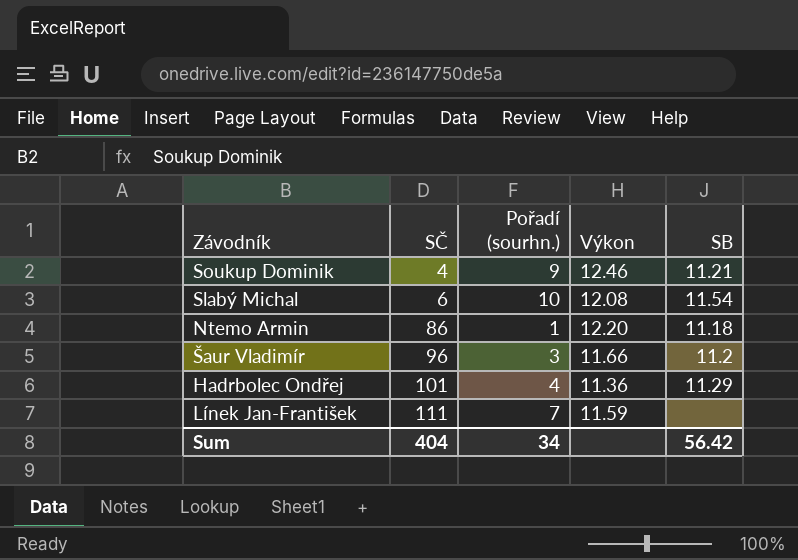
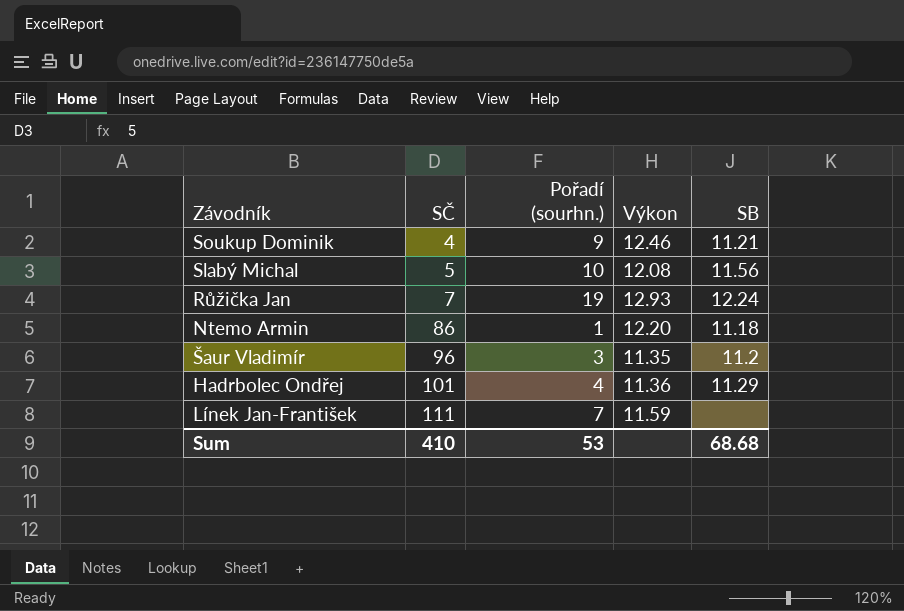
Slabý Michal | SČ: 6 -> 5
Slabý Michal | SB: 11.54 -> 11.56
row Růžička Jan: none -> 7 | 19 | 12.93 | 12.24
Šaur Vladimír | Výkon: 11.66 -> 11.35
Sum | SČ: 404 -> 410
Sum | Pořadí (sourhn.): 34 -> 53
Sum | SB: 56.42 -> 68.68

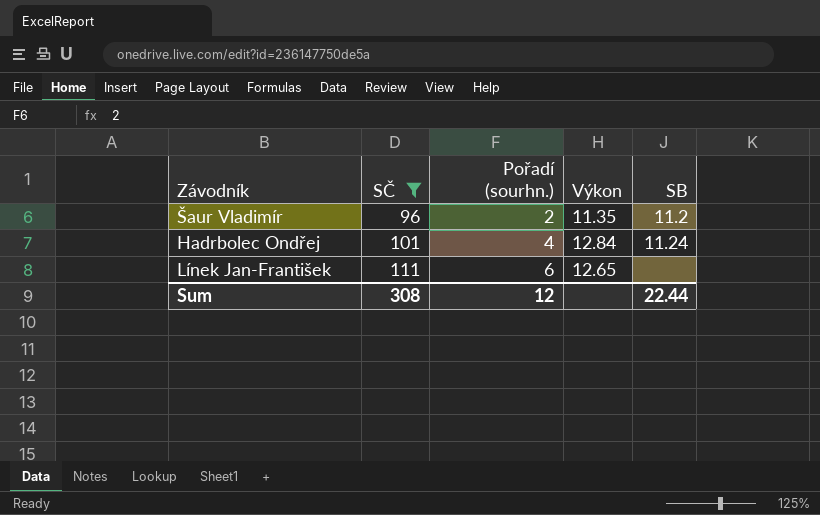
filter: none -> SČ >= 96
Šaur Vladimír | Pořadí (sourhn.): 3 -> 2
Hadrbolec Ondřej | Výkon: 11.36 -> 12.84
Hadrbolec Ondřej | SB: 11.29 -> 11.24
Línek Jan-František | Pořadí (sourhn.): 7 -> 6
Línek Jan-František | Výkon: 11.59 -> 12.65
Sum | SČ: 410 -> 308
Sum | Pořadí (sourhn.): 53 -> 12
Sum | SB: 68.68 -> 22.44

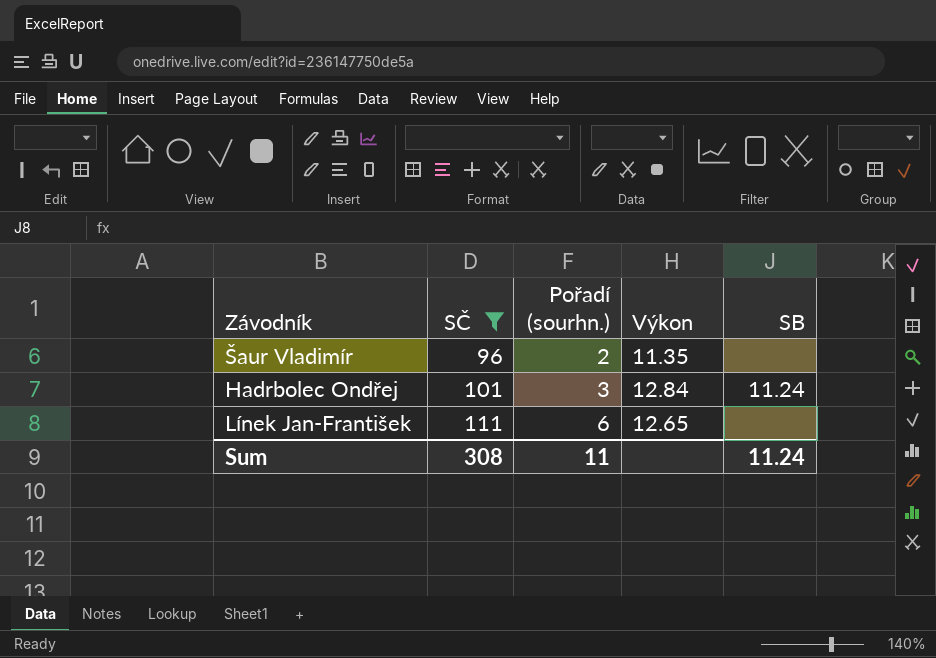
Šaur Vladimír | SB: 11.2 -> none
Hadrbolec Ondřej | Pořadí (sourhn.): 4 -> 3
Sum | Pořadí (sourhn.): 12 -> 11
Sum | SB: 22.44 -> 11.24

